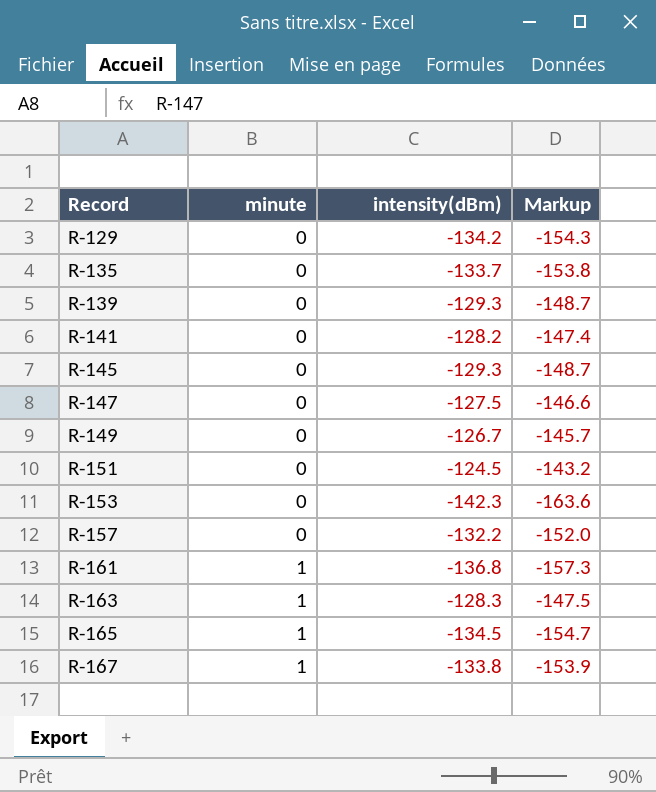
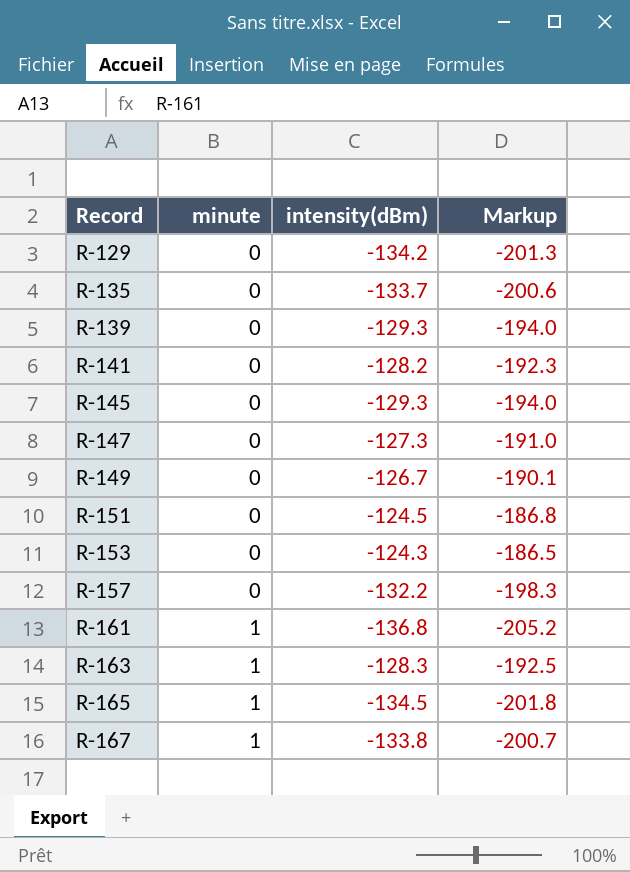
column Markup | formula: [intensity(dBm)] * 1.15 -> [intensity(dBm)] * 1.5
R-147 | intensity(dBm): -127.5 -> -127.3
R-153 | intensity(dBm): -142.3 -> -124.3

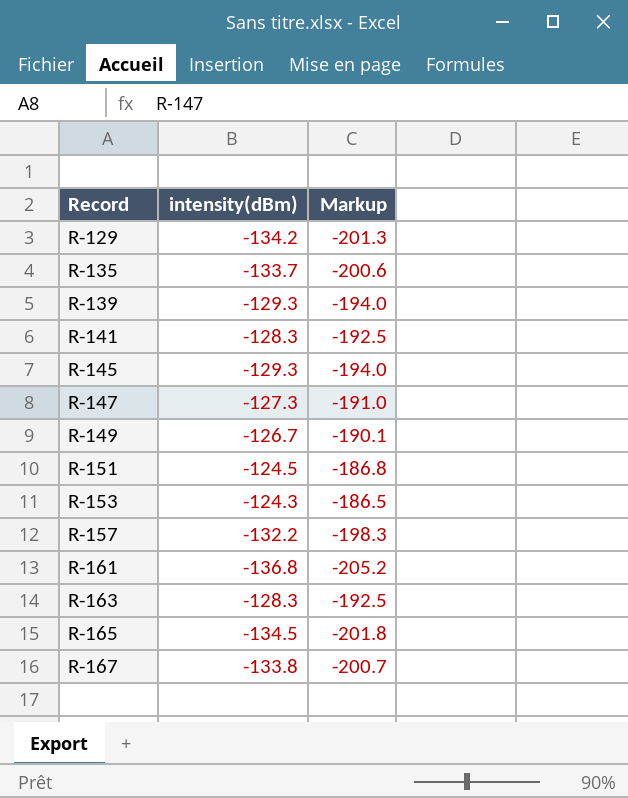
column minute | position: 2 -> none
R-141 | intensity(dBm): -128.2 -> -128.3
R-141 | Markup: -192.3 -> -192.5

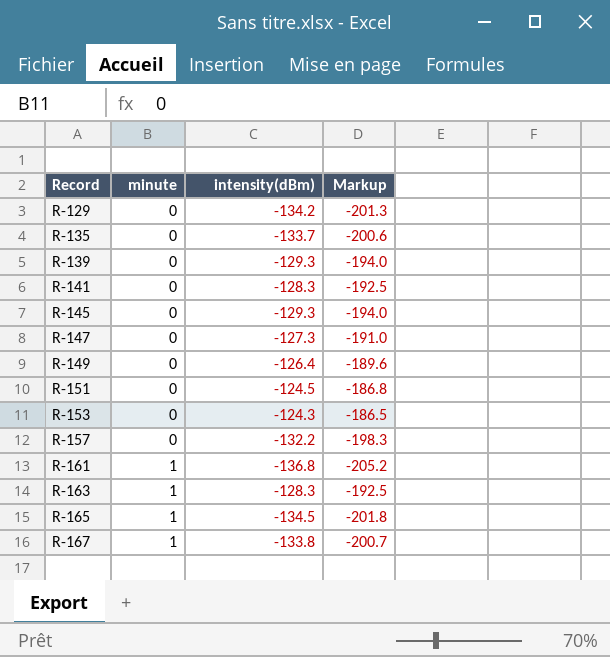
column minute | position: none -> 2
R-149 | intensity(dBm): -126.7 -> -126.4
R-149 | Markup: -190.1 -> -189.6

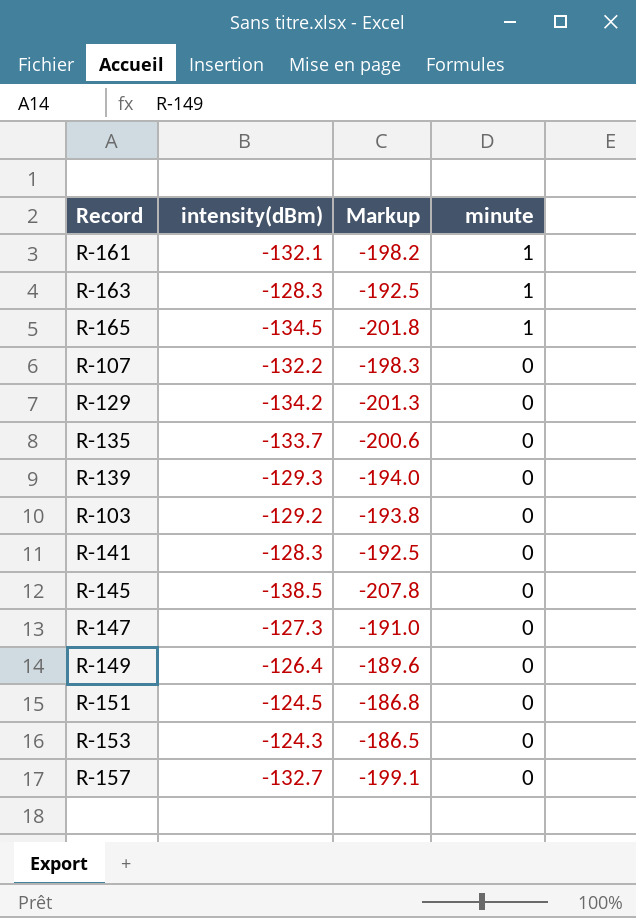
row order: Record ascending -> minute descending
column minute | position: 2 -> 4
row R-167: 1 | -133.8 | -200.7 -> none
R-161 | intensity(dBm): -136.8 -> -132.1
R-161 | Markup: -205.2 -> -198.2
row R-107: none -> -132.2 | -198.3 | 0
row R-103: none -> -129.2 | -193.8 | 0
R-145 | intensity(dBm): -129.3 -> -138.5
R-145 | Markup: -194.0 -> -207.8
R-157 | intensity(dBm): -132.2 -> -132.7
R-157 | Markup: -198.3 -> -199.1

